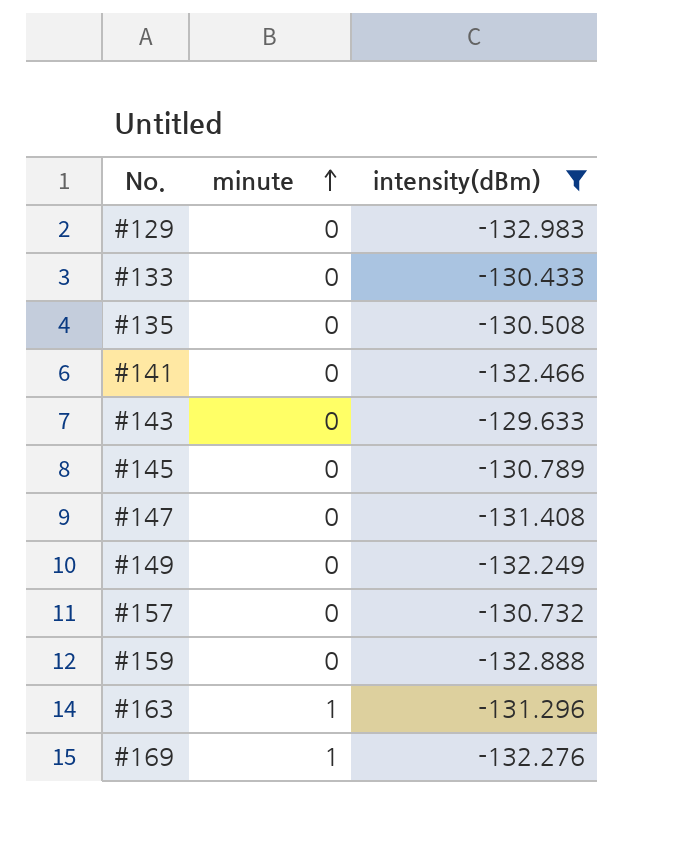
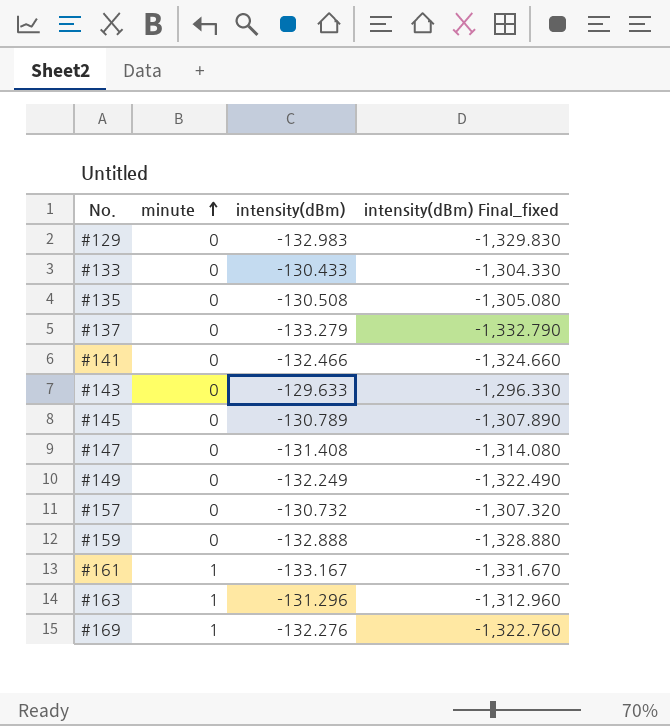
filter: intensity(dBm) >= -132.983 -> none
column intensity(dBm) Final_fixed | formula: none -> [intensity(dBm)] * 10

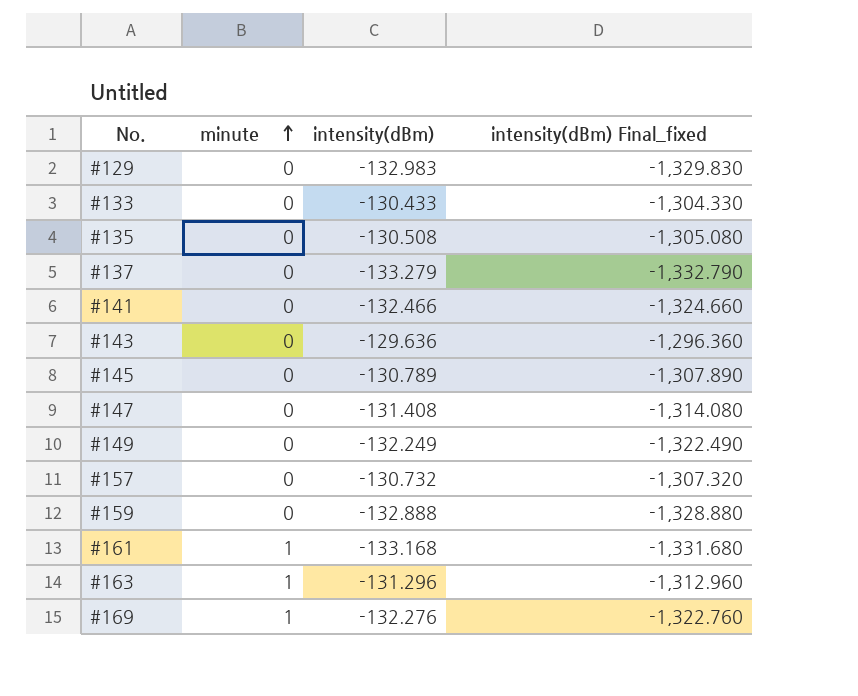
#143 | intensity(dBm): -129.633 -> -129.636
#143 | intensity(dBm) Final_fixed: -1,296.330 -> -1,296.360
#161 | intensity(dBm): -133.167 -> -133.168
#161 | intensity(dBm) Final_fixed: -1,331.670 -> -1,331.680

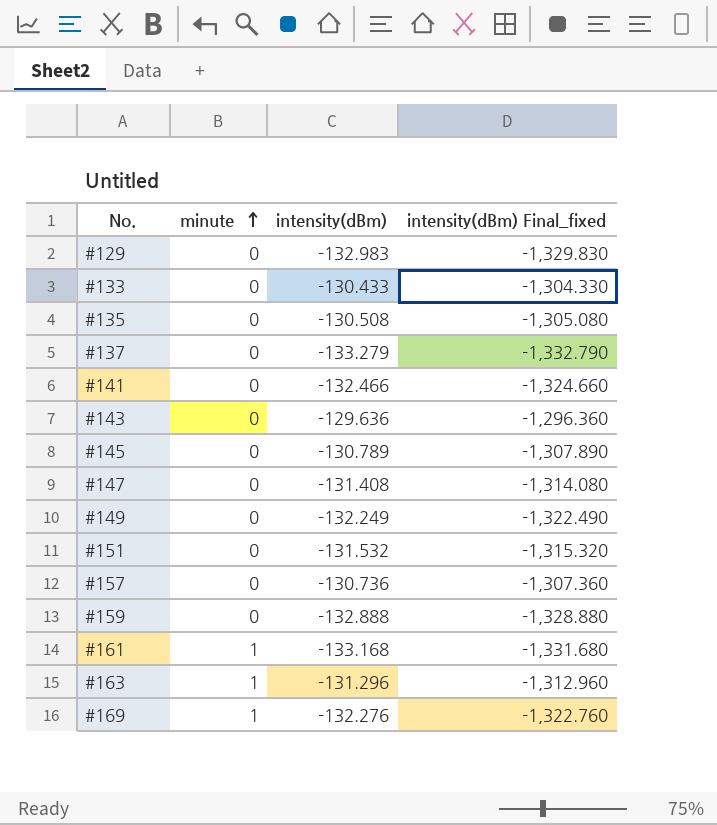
row #151: none -> 0 | -131.532 | -1,315.320
#157 | intensity(dBm): -130.732 -> -130.736
#157 | intensity(dBm) Final_fixed: -1,307.320 -> -1,307.360

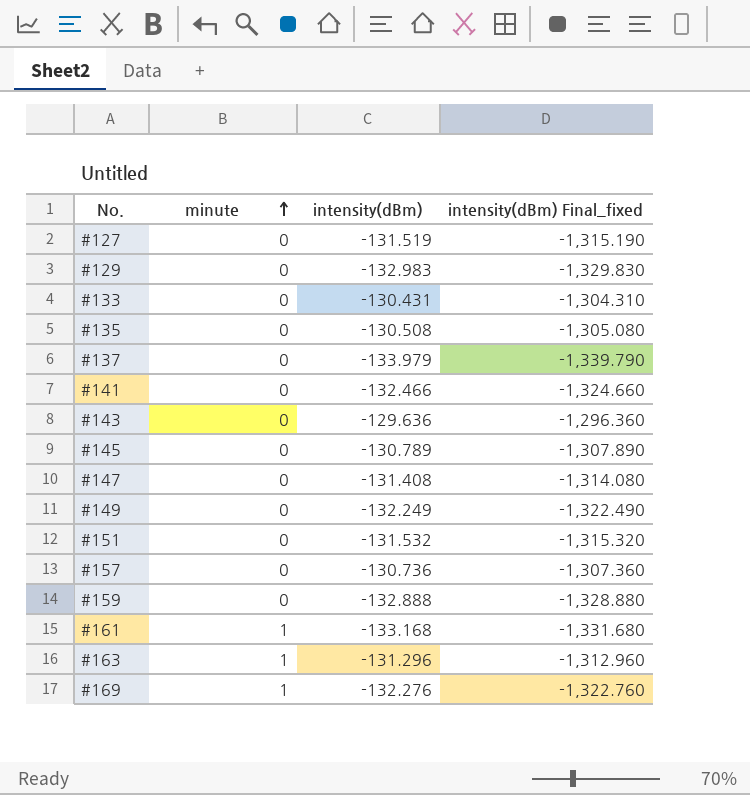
row #127: none -> 0 | -131.519 | -1,315.190
#133 | intensity(dBm): -130.433 -> -130.431
#133 | intensity(dBm) Final_fixed: -1,304.330 -> -1,304.310
#137 | intensity(dBm): -133.279 -> -133.979
#137 | intensity(dBm) Final_fixed: -1,332.790 -> -1,339.790

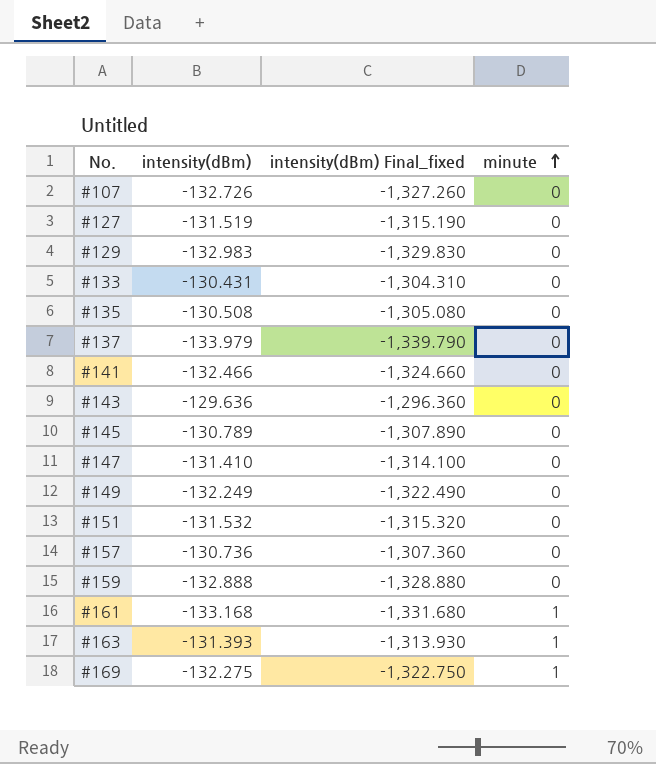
column minute | position: 2 -> 4
row #107: none -> -132.726 | -1,327.260 | 0
#147 | intensity(dBm): -131.408 -> -131.410
#147 | intensity(dBm) Final_fixed: -1,314.080 -> -1,314.100
#163 | intensity(dBm): -131.296 -> -131.393
#163 | intensity(dBm) Final_fixed: -1,312.960 -> -1,313.930
#169 | intensity(dBm): -132.276 -> -132.275
#169 | intensity(dBm) Final_fixed: -1,322.760 -> -1,322.750

